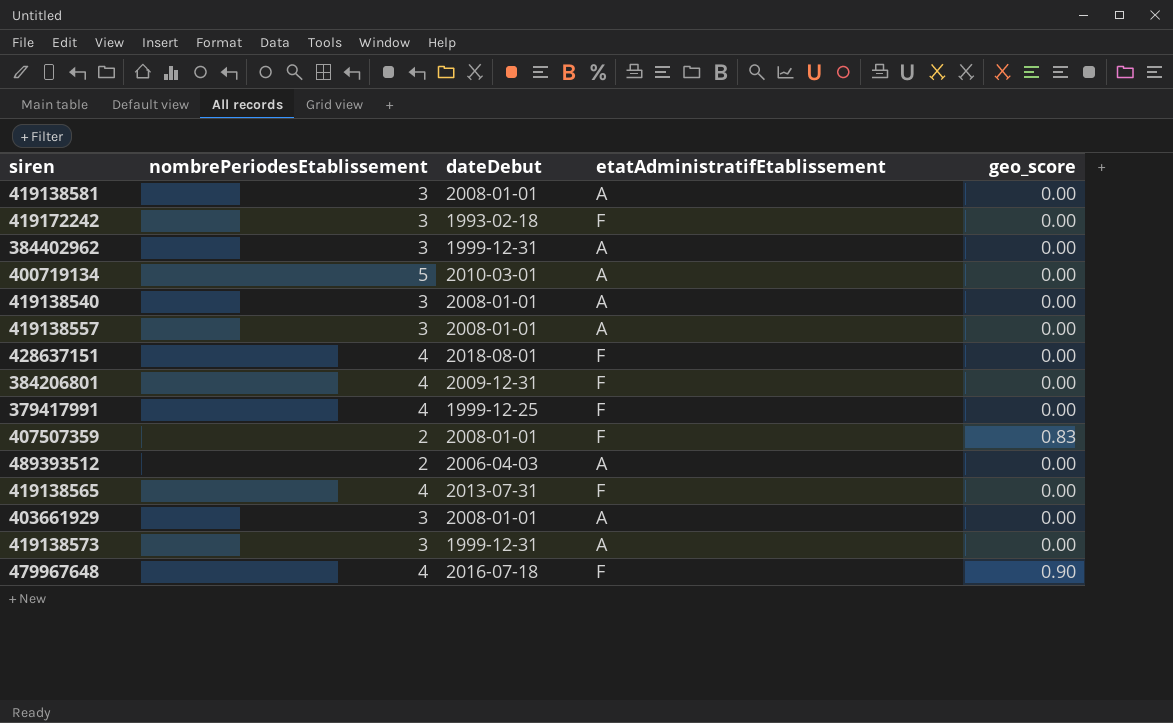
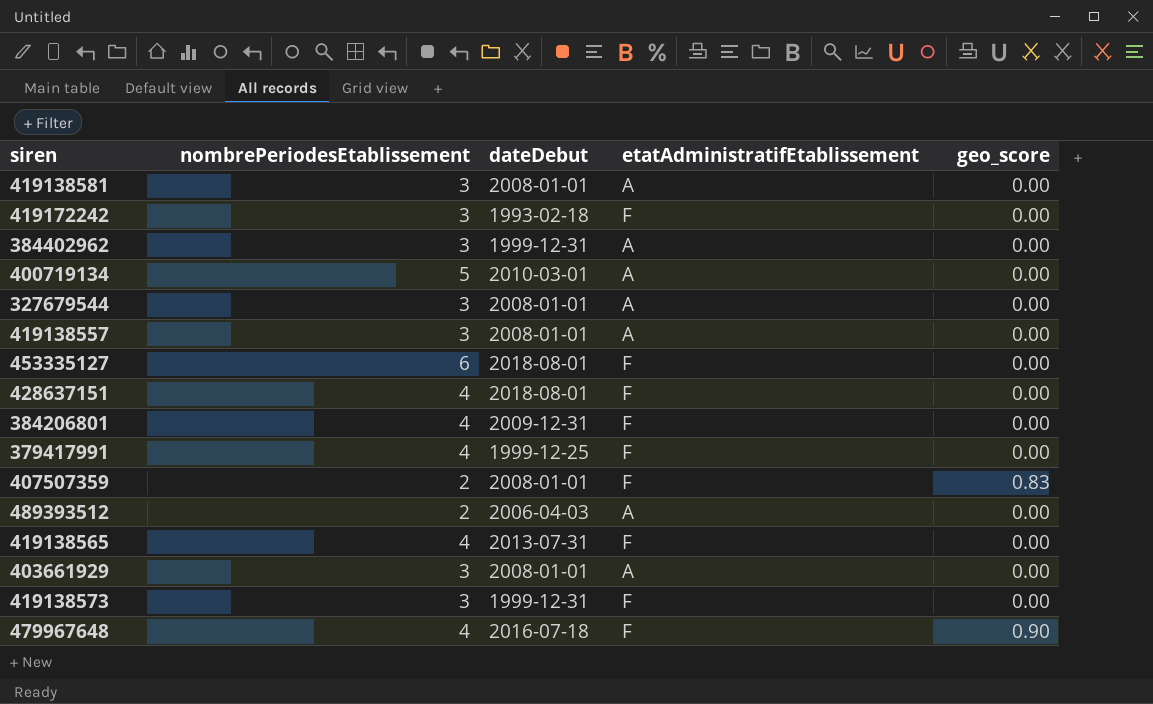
row 419138540: 3 | 2008-01-01 | A | 0.00 -> none
row 327679544: none -> 3 | 2008-01-01 | A | 0.00
row 453335127: none -> 6 | 2018-08-01 | F | 0.00
419138573 | etatAdministratifEtablissement: A -> F

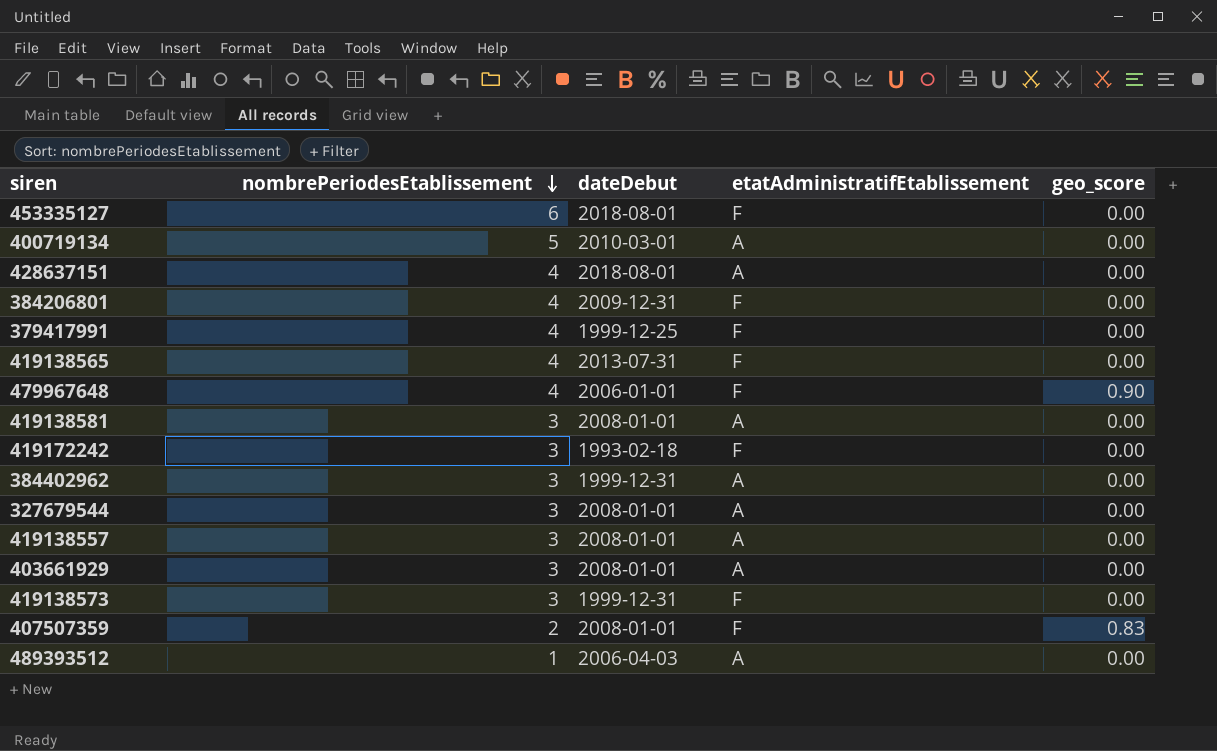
row order: none -> nombrePeriodesEtablissement descending
428637151 | etatAdministratifEtablissement: F -> A
479967648 | dateDebut: 2016-07-18 -> 2006-01-01
489393512 | nombrePeriodesEtablissement: 2 -> 1

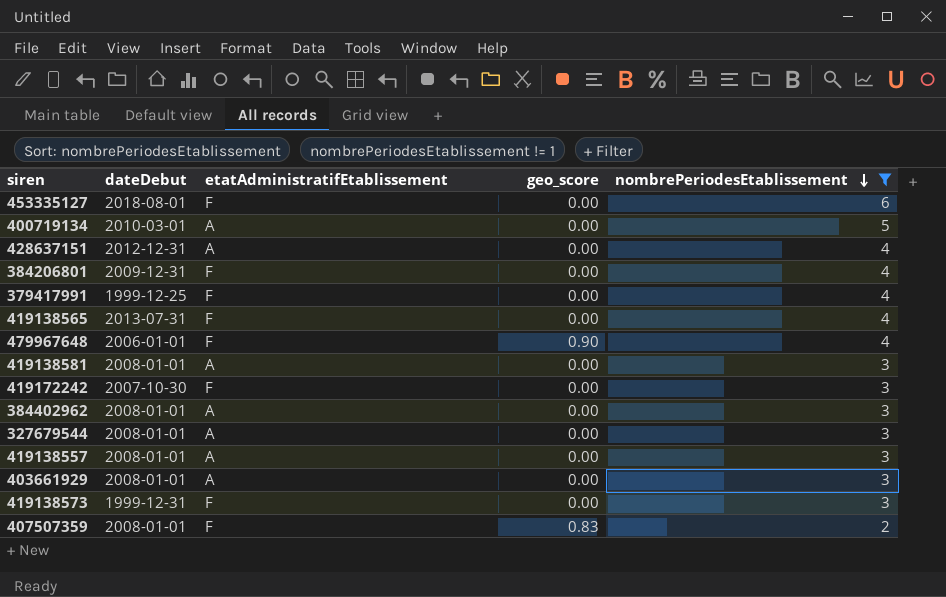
filter: none -> nombrePeriodesEtablissement != 1
column nombrePeriodesEtablissement | position: 2 -> 5
428637151 | dateDebut: 2018-08-01 -> 2012-12-31
419172242 | dateDebut: 1993-02-18 -> 2007-10-30
384402962 | dateDebut: 1999-12-31 -> 2008-01-01

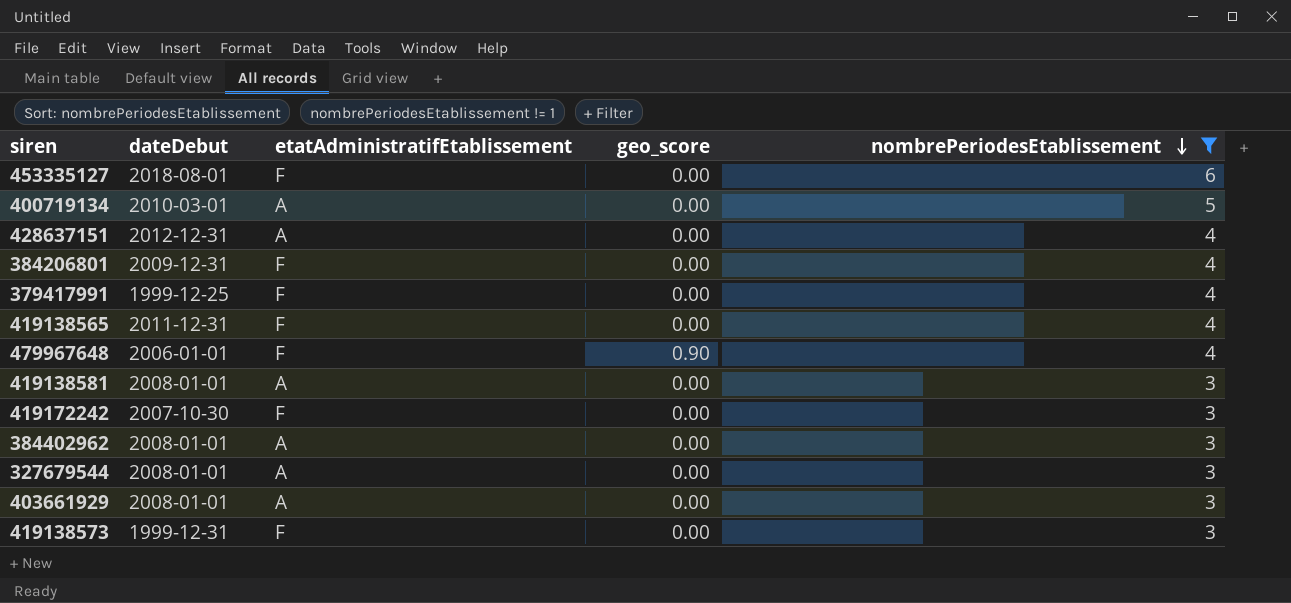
row 419138557: 2008-01-01 | A | 0.00 | 3 -> none
row 407507359: 2008-01-01 | F | 0.83 | 2 -> none
419138565 | dateDebut: 2013-07-31 -> 2011-12-31

